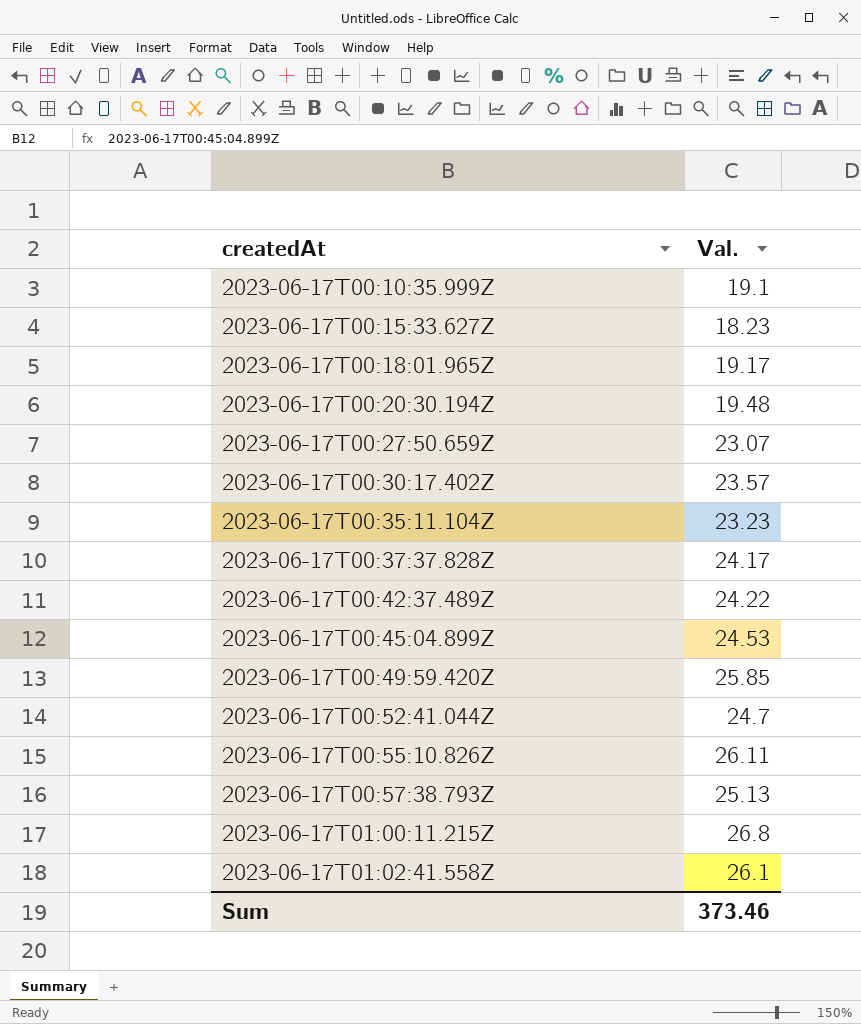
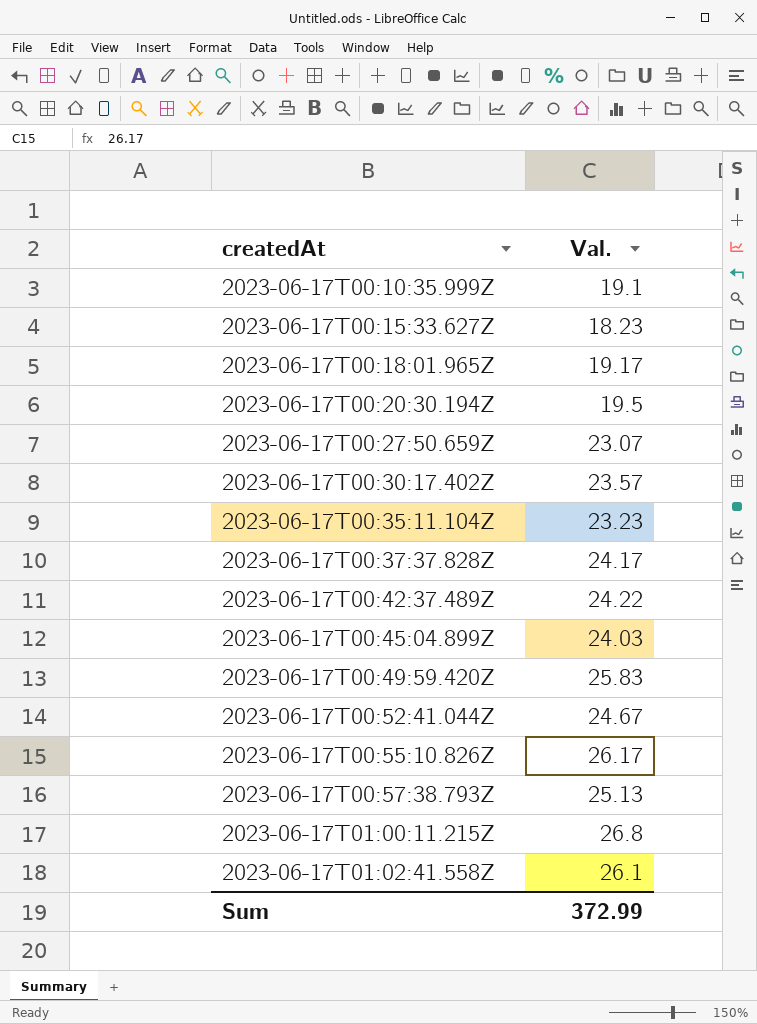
2023-06-17T00:20:30.194Z | Val.: 19.48 -> 19.5
2023-06-17T00:45:04.899Z | Val.: 24.53 -> 24.03
2023-06-17T00:49:59.420Z | Val.: 25.85 -> 25.83
2023-06-17T00:52:41.044Z | Val.: 24.7 -> 24.67
2023-06-17T00:55:10.826Z | Val.: 26.11 -> 26.17
Sum | Val.: 373.46 -> 372.99

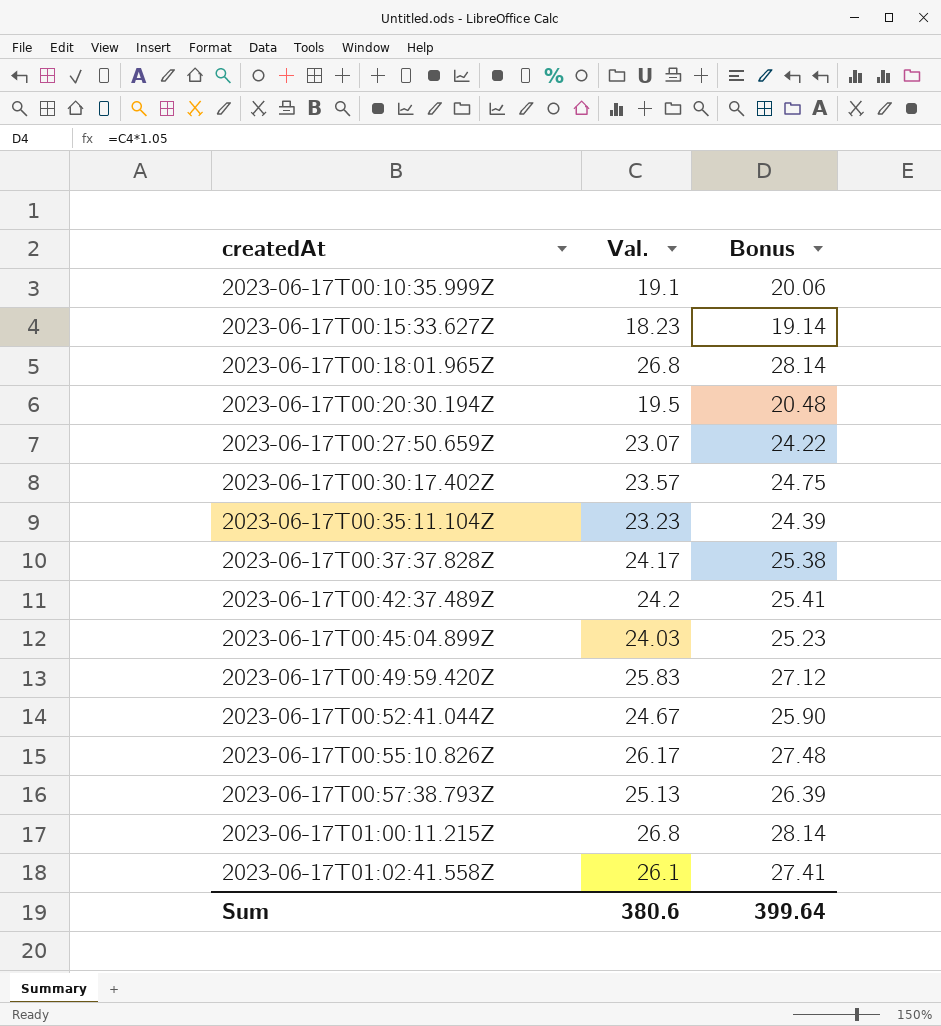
column Bonus | formula: none -> [Val.] * 1.05
2023-06-17T00:18:01.965Z | Val.: 19.17 -> 26.8
2023-06-17T00:42:37.489Z | Val.: 24.22 -> 24.2
Sum | Val.: 372.99 -> 380.6

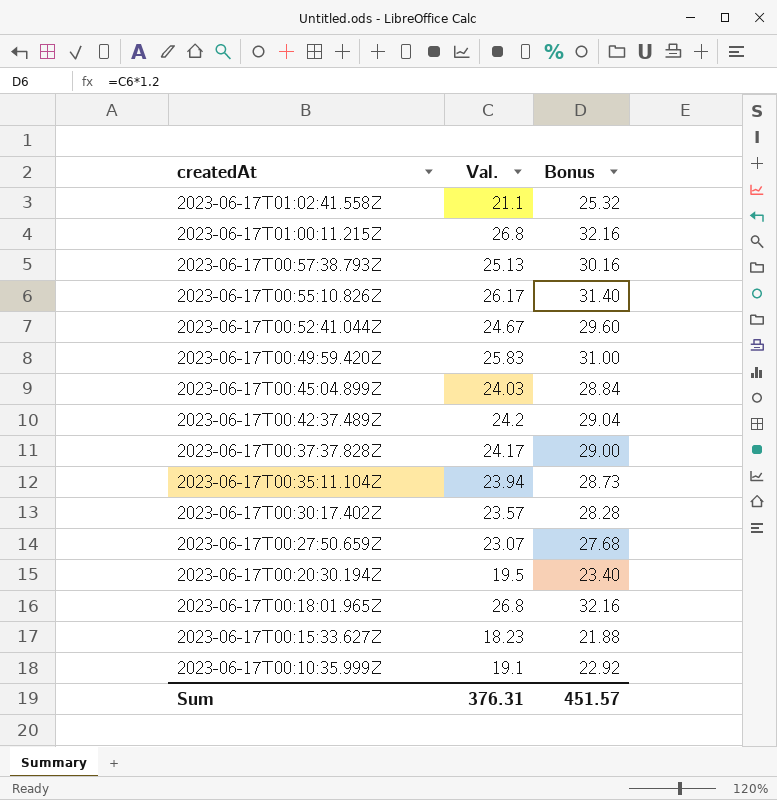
row order: createdAt ascending -> createdAt descending
column Bonus | formula: [Val.] * 1.05 -> [Val.] * 1.2
2023-06-17T01:02:41.558Z | Val.: 26.1 -> 21.1
2023-06-17T00:35:11.104Z | Val.: 23.23 -> 23.94
Sum | Val.: 380.6 -> 376.31
Sum | Bonus: 399.64 -> 451.57

